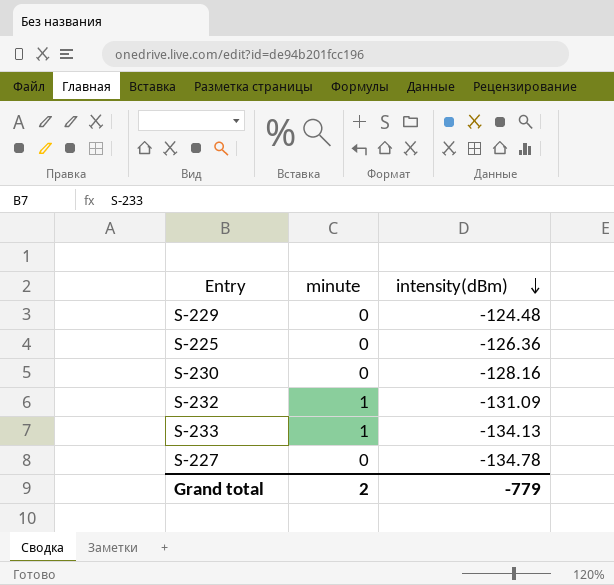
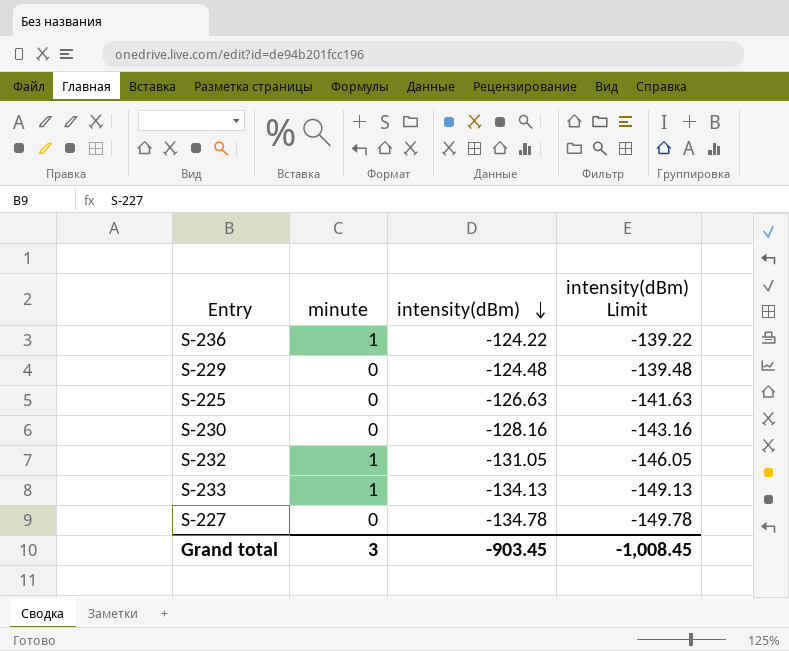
column intensity(dBm) Limit | formula: none -> [intensity(dBm)] - 15
row S-236: none -> 1 | -124.22 | -139.22
S-225 | intensity(dBm): -126.36 -> -126.63
S-232 | intensity(dBm): -131.09 -> -131.05
Grand total | minute: 2 -> 3
Grand total | intensity(dBm): -779 -> -903.45

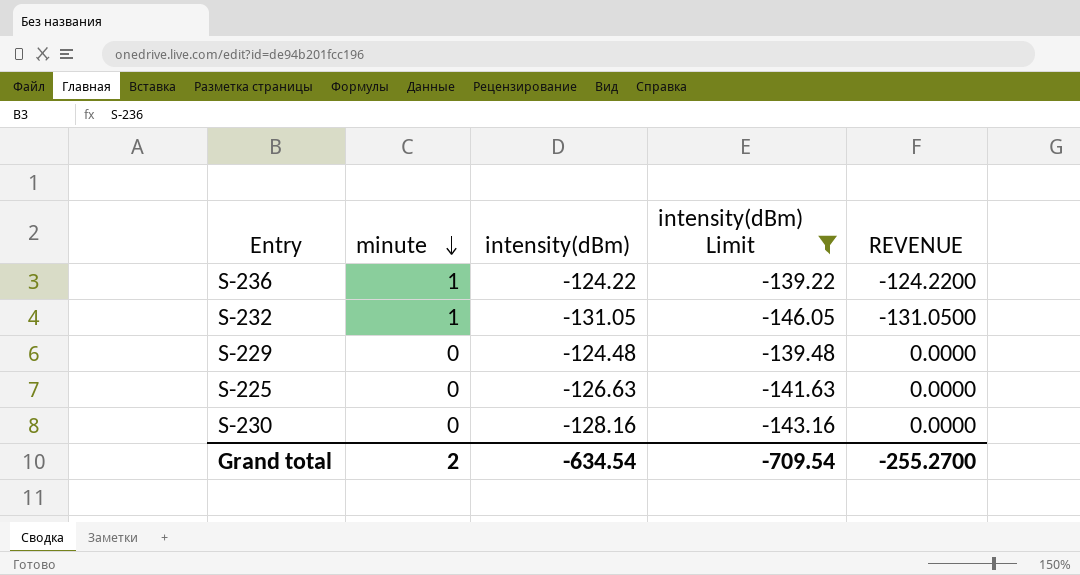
filter: none -> intensity(dBm) Limit >= -146.05
row order: intensity(dBm) descending -> minute descending
column REVENUE | formula: none -> [minute] * [intensity(dBm)]
Grand total | minute: 3 -> 2
Grand total | intensity(dBm): -903.45 -> -634.54
Grand total | intensity(dBm) Limit: -1,008.45 -> -709.54

